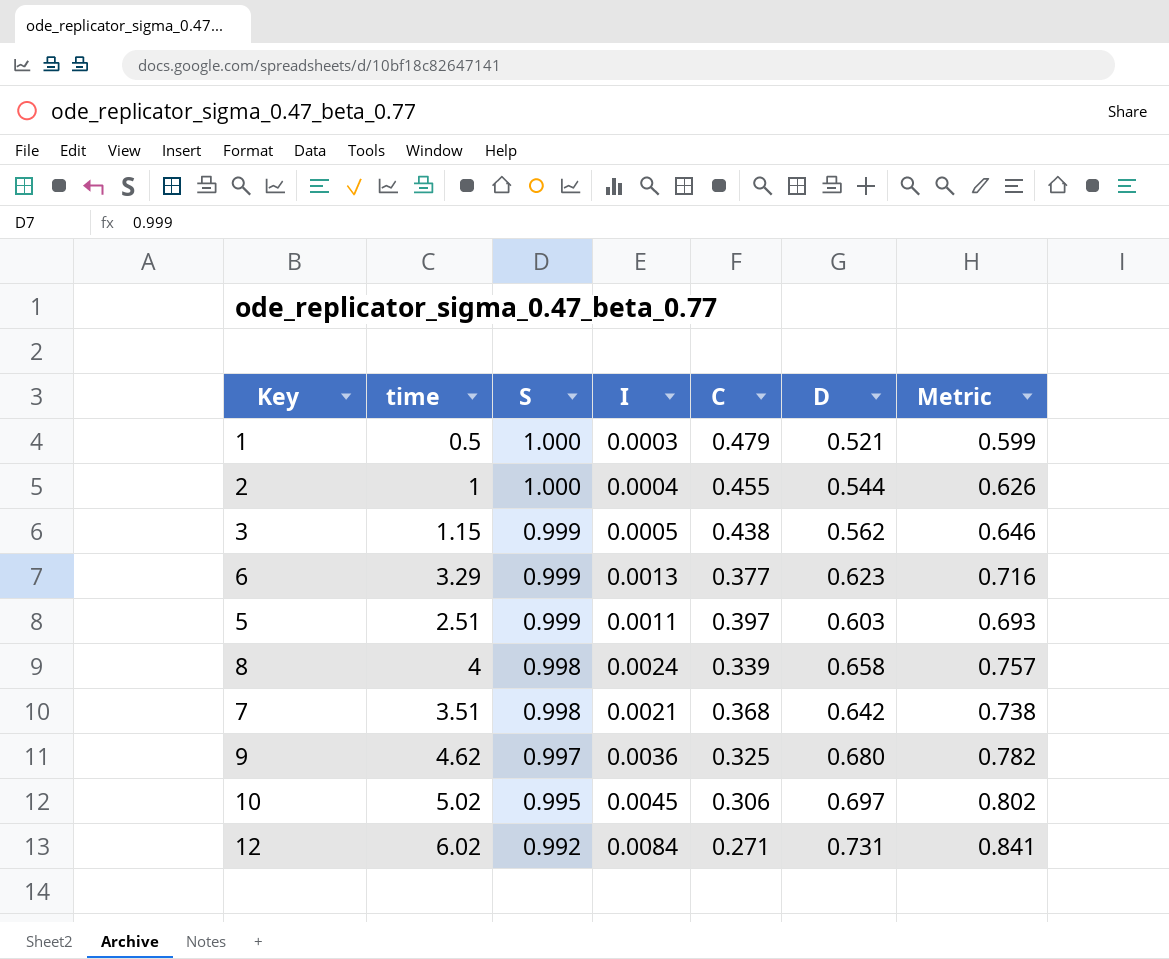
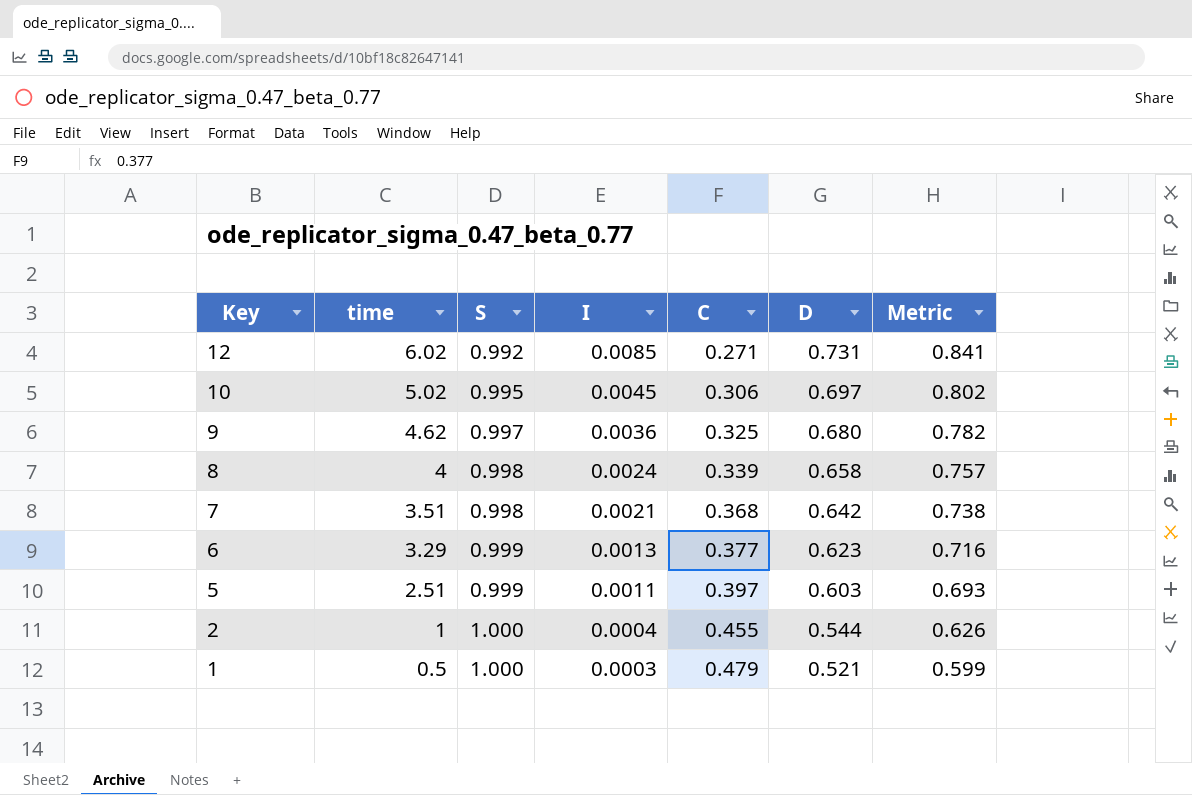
row order: S descending -> Key descending
row 3: 1.15 | 0.999 | 0.0005 | 0.438 | 0.562 | 0.646 -> none
12 | I: 0.0084 -> 0.0085

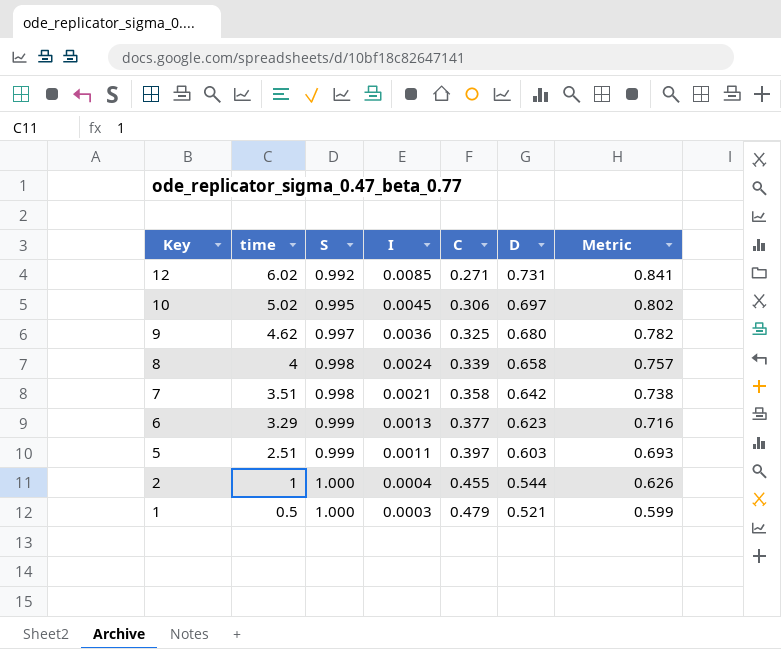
7 | C: 0.368 -> 0.358

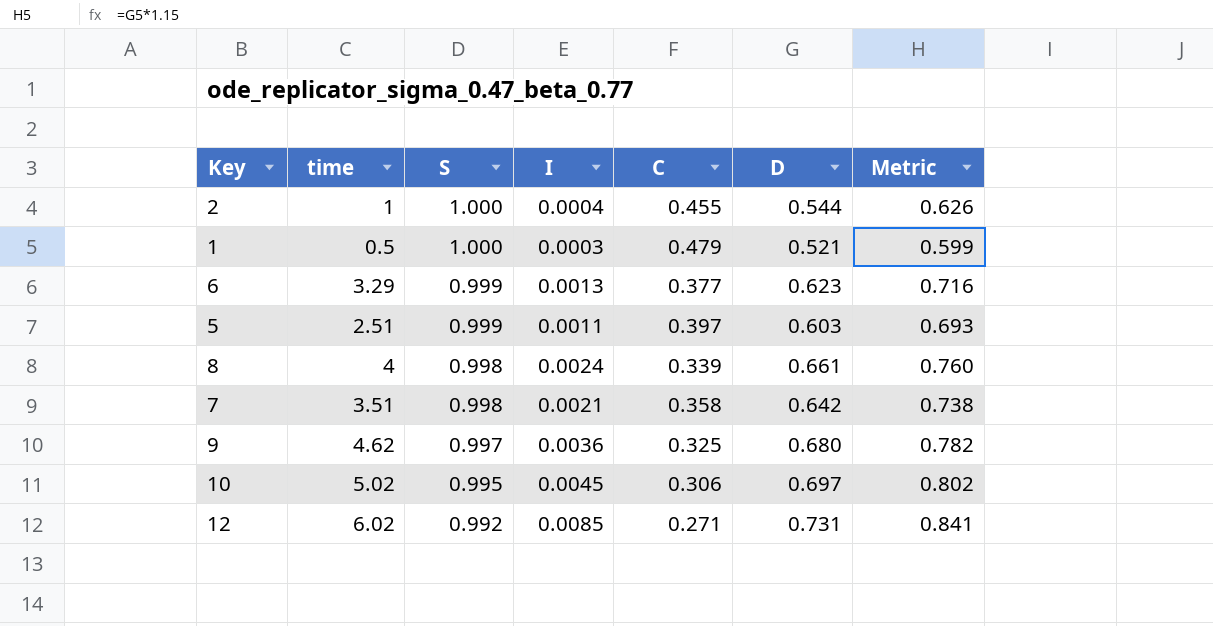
row order: Key descending -> S descending
8 | D: 0.658 -> 0.661
8 | Metric: 0.757 -> 0.760

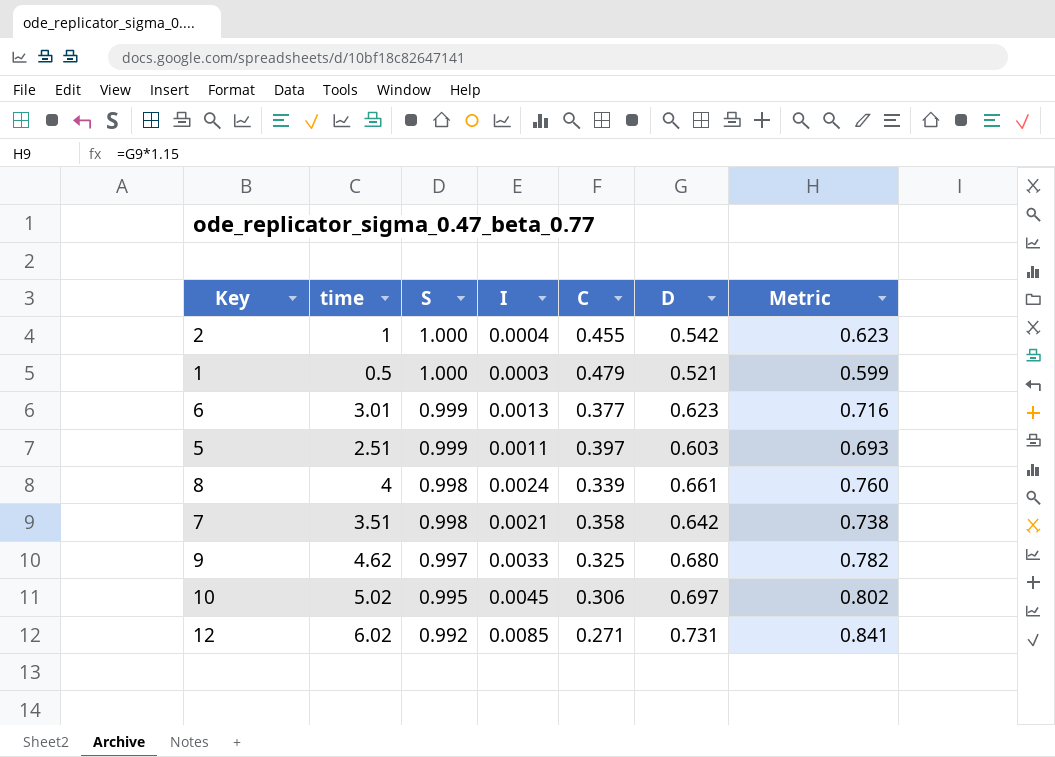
2 | D: 0.544 -> 0.542
2 | Metric: 0.626 -> 0.623
6 | time: 3.29 -> 3.01
9 | I: 0.0036 -> 0.0033

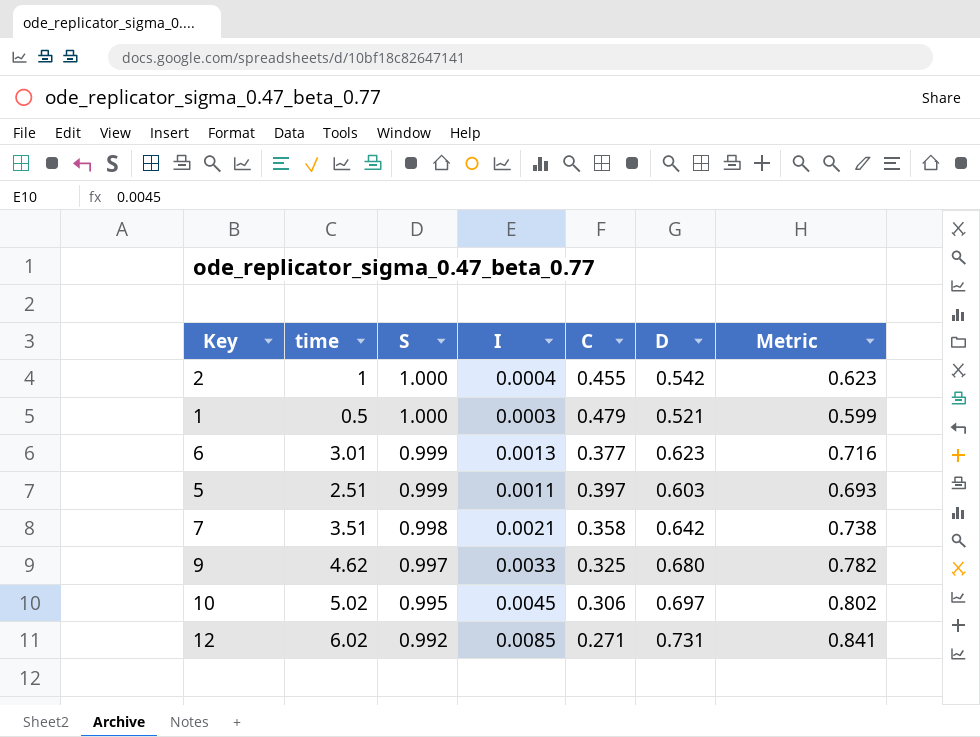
row 8: 4 | 0.998 | 0.0024 | 0.339 | 0.661 | 0.760 -> none

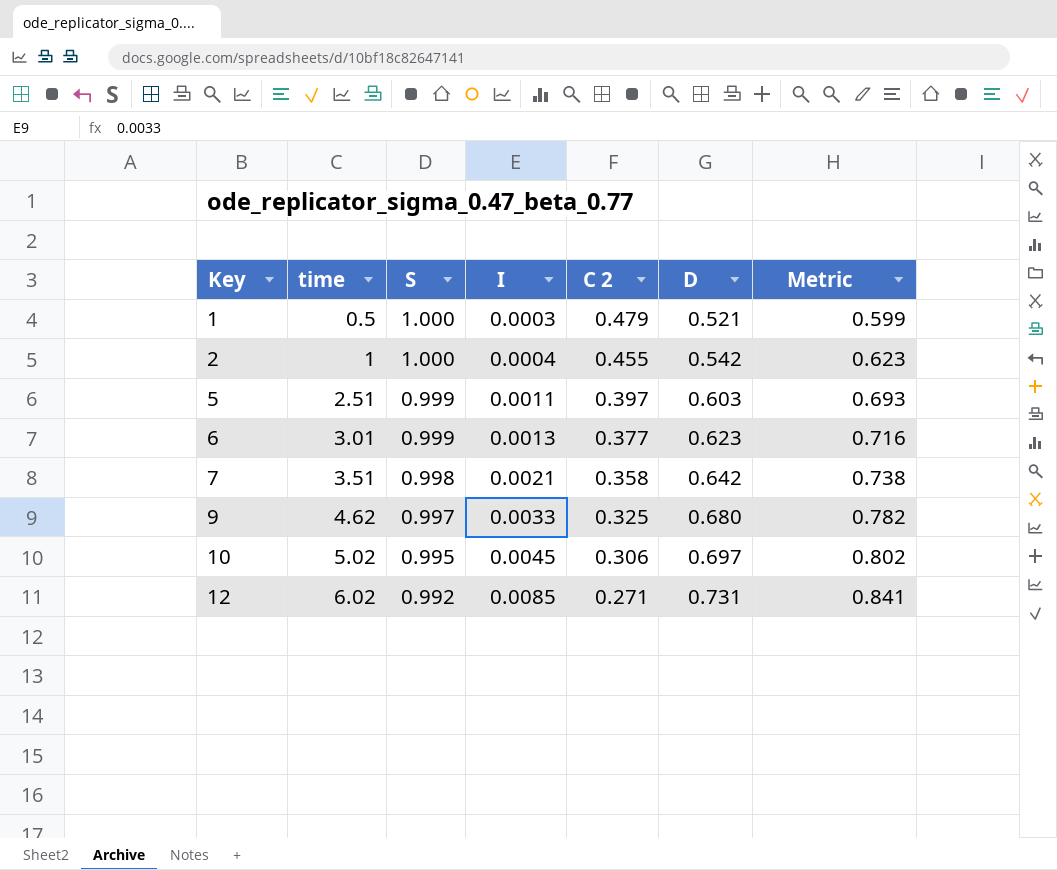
row order: S descending -> Key ascending
column name: C -> C 2

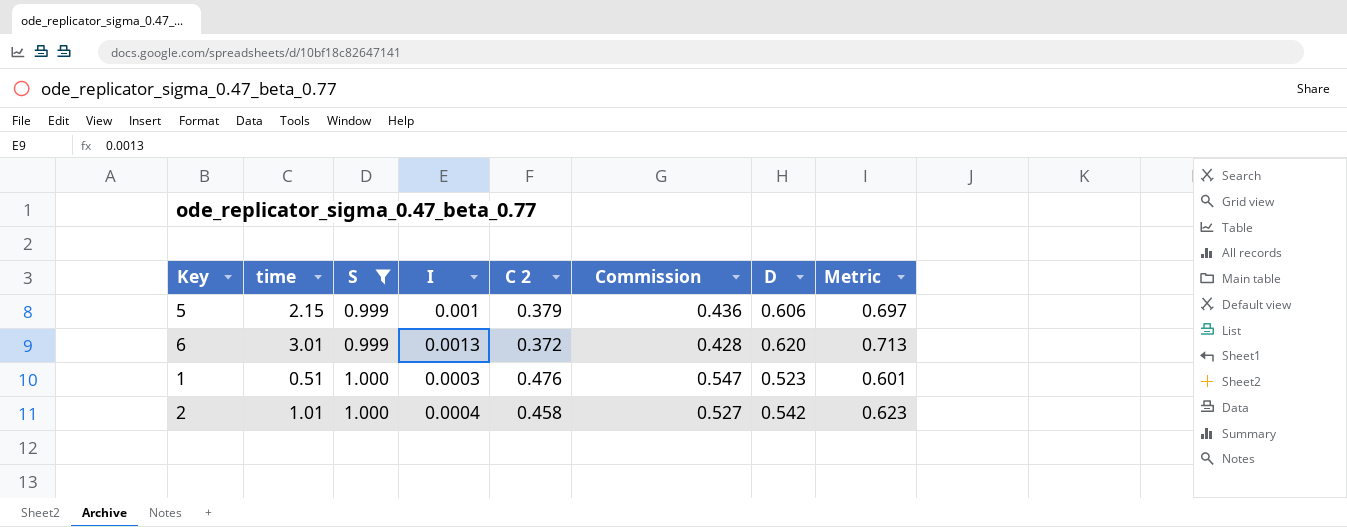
filter: none -> S >= 0.999
row order: Key ascending -> S ascending
column Commission | formula: none -> [C 2] * 1.15
5 | time: 2.51 -> 2.15
5 | I: 0.0011 -> 0.001
5 | C 2: 0.397 -> 0.379
5 | D: 0.603 -> 0.606
5 | Metric: 0.693 -> 0.697
6 | C 2: 0.377 -> 0.372
6 | D: 0.623 -> 0.620
6 | Metric: 0.716 -> 0.713
1 | time: 0.5 -> 0.51
1 | C 2: 0.479 -> 0.476
1 | D: 0.521 -> 0.523
1 | Metric: 0.599 -> 0.601
2 | time: 1 -> 1.01
2 | C 2: 0.455 -> 0.458

